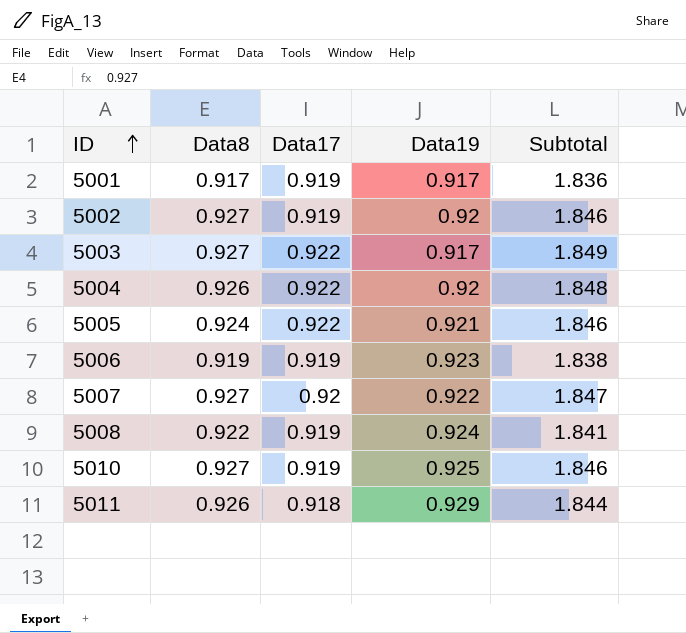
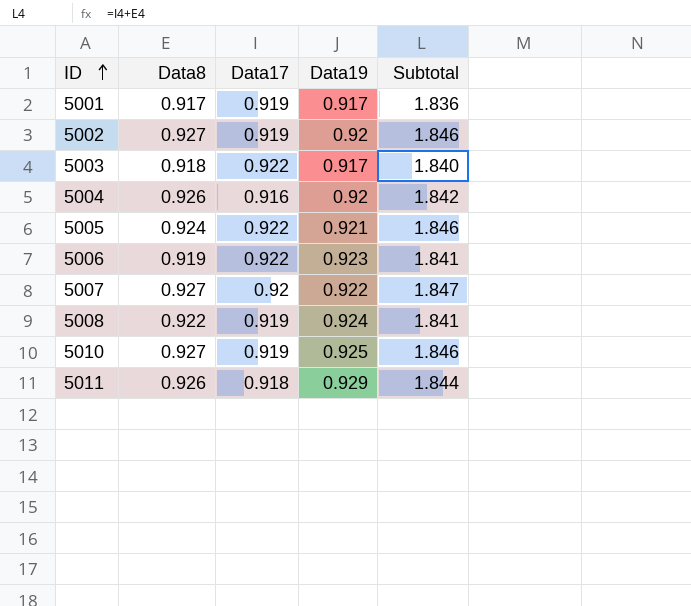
5003 | Data8: 0.927 -> 0.918
5003 | Subtotal: 1.849 -> 1.840
5004 | Data17: 0.922 -> 0.916
5004 | Subtotal: 1.848 -> 1.842
5006 | Data17: 0.919 -> 0.922
5006 | Subtotal: 1.838 -> 1.841

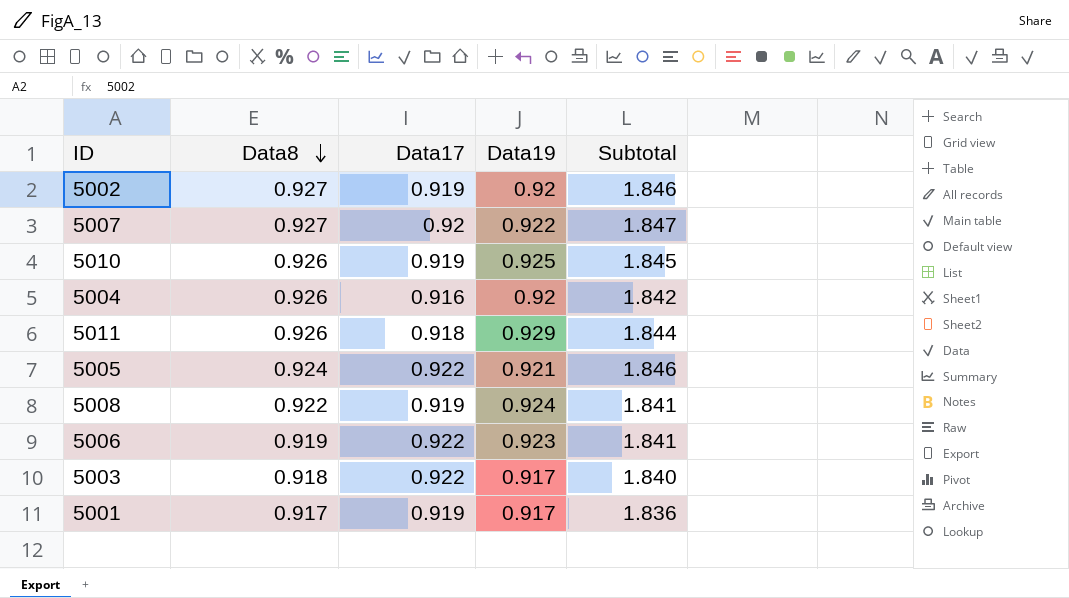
row order: ID ascending -> Data8 descending
5010 | Data8: 0.927 -> 0.926
5010 | Subtotal: 1.846 -> 1.845

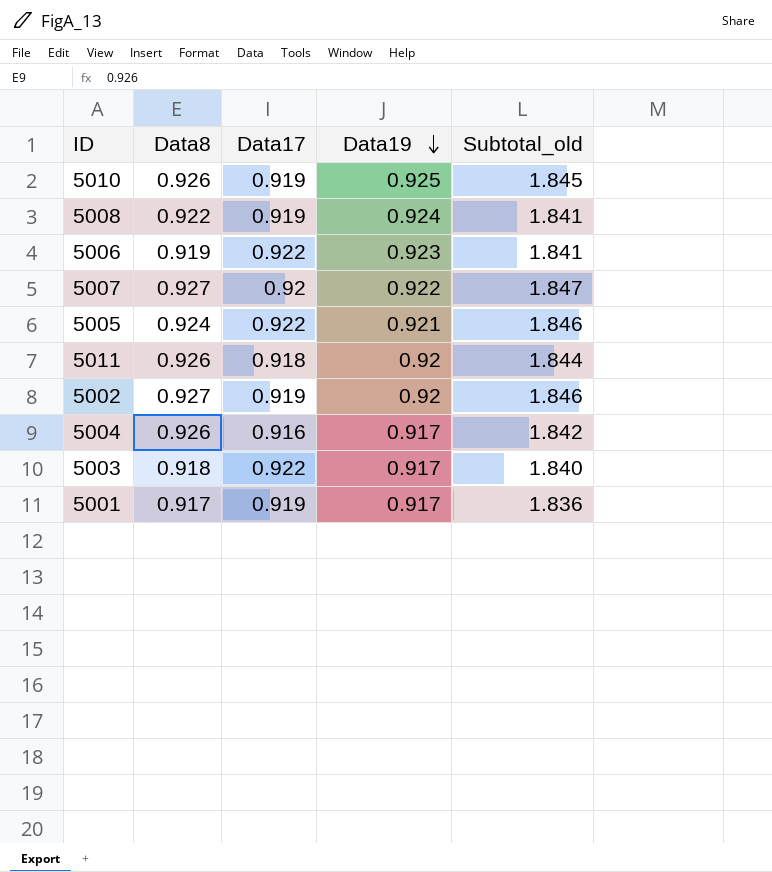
row order: Data8 descending -> Data19 descending
column name: Subtotal -> Subtotal_old
5011 | Data19: 0.929 -> 0.92
5004 | Data19: 0.92 -> 0.917

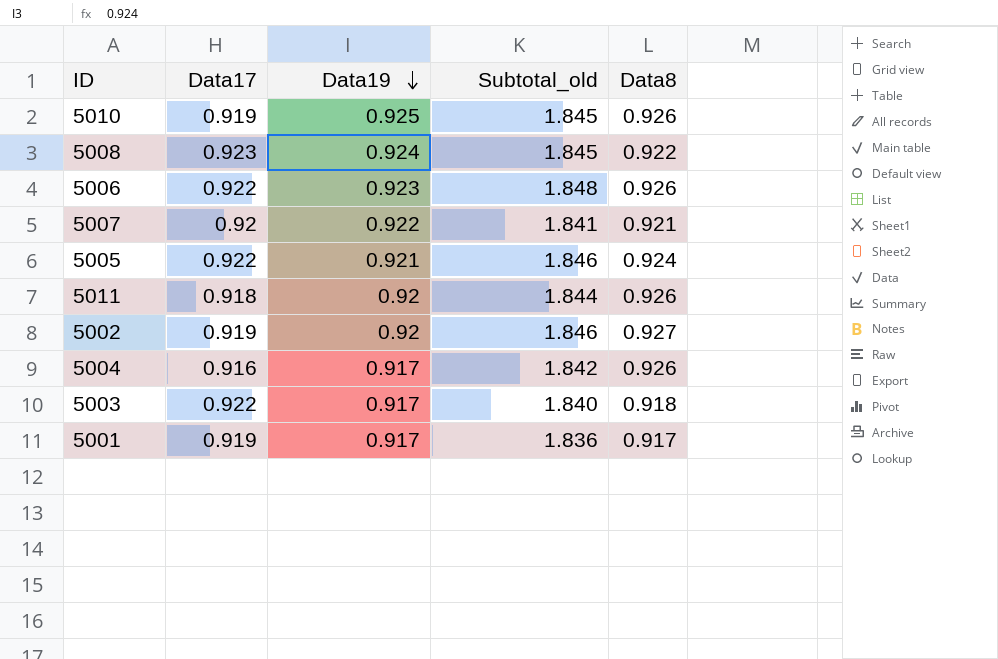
column Data8 | position: 2 -> 5
5008 | Data17: 0.919 -> 0.923
5008 | Subtotal_old: 1.841 -> 1.845
5006 | Subtotal_old: 1.841 -> 1.848
5006 | Data8: 0.919 -> 0.926
5007 | Subtotal_old: 1.847 -> 1.841
5007 | Data8: 0.927 -> 0.921

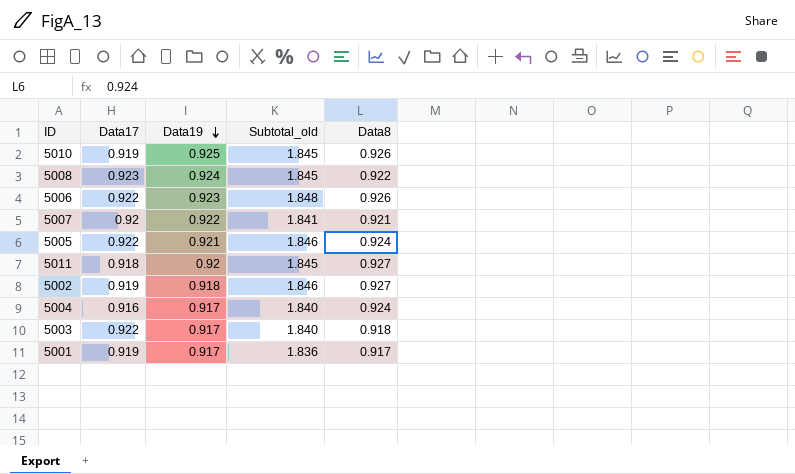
5011 | Subtotal_old: 1.844 -> 1.845
5011 | Data8: 0.926 -> 0.927
5002 | Data19: 0.92 -> 0.918
5004 | Subtotal_old: 1.842 -> 1.840
5004 | Data8: 0.926 -> 0.924

